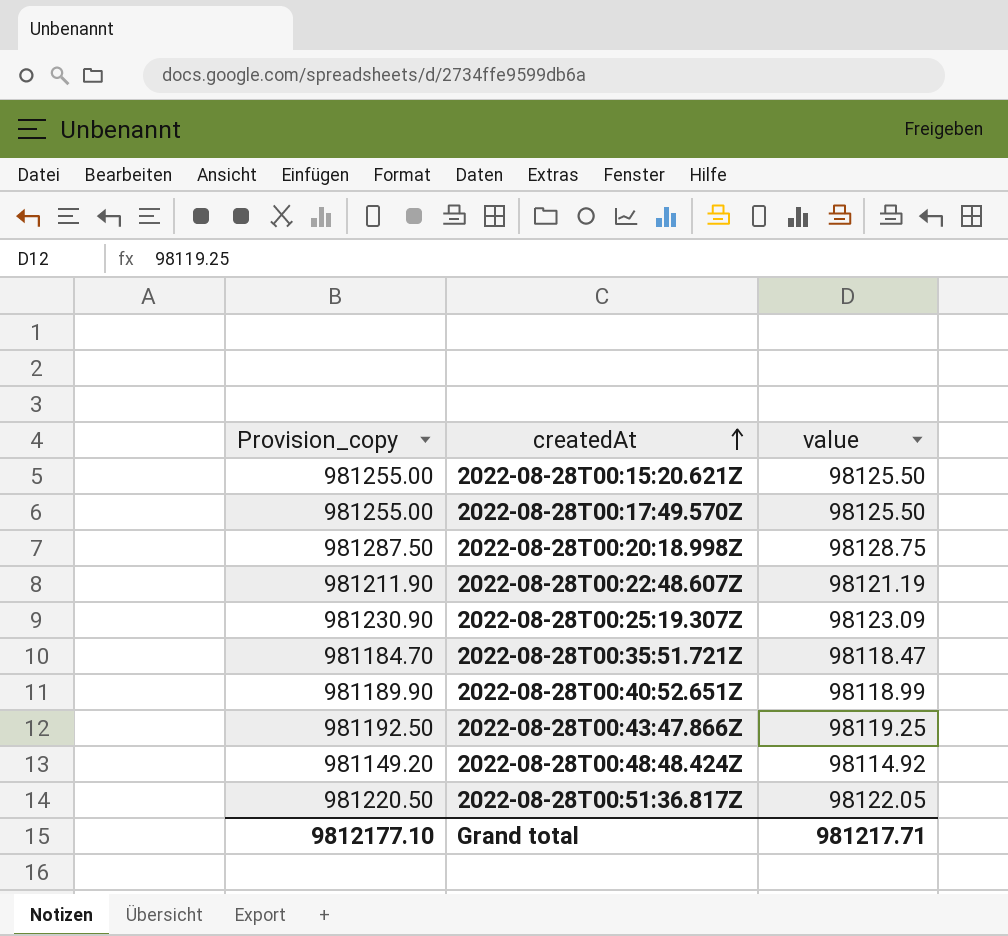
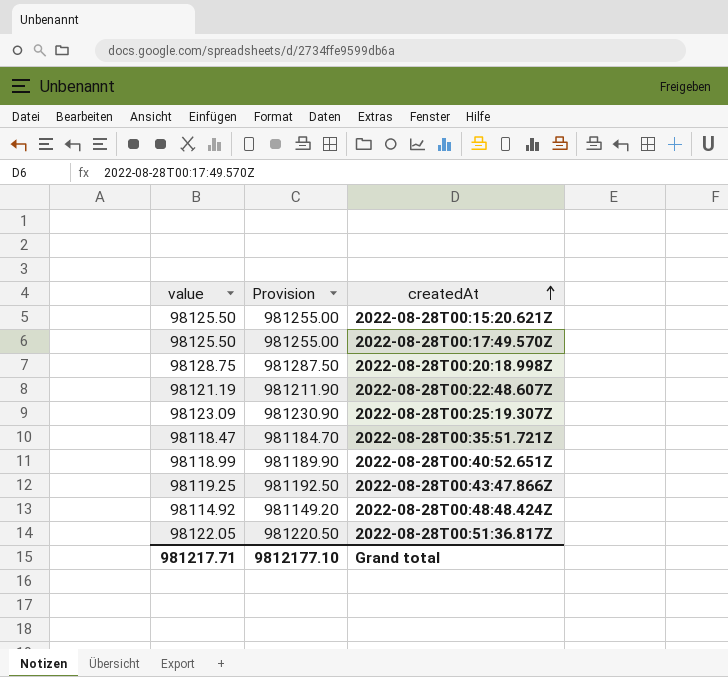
column value | position: 3 -> 1
column name: Provision_copy -> Provision

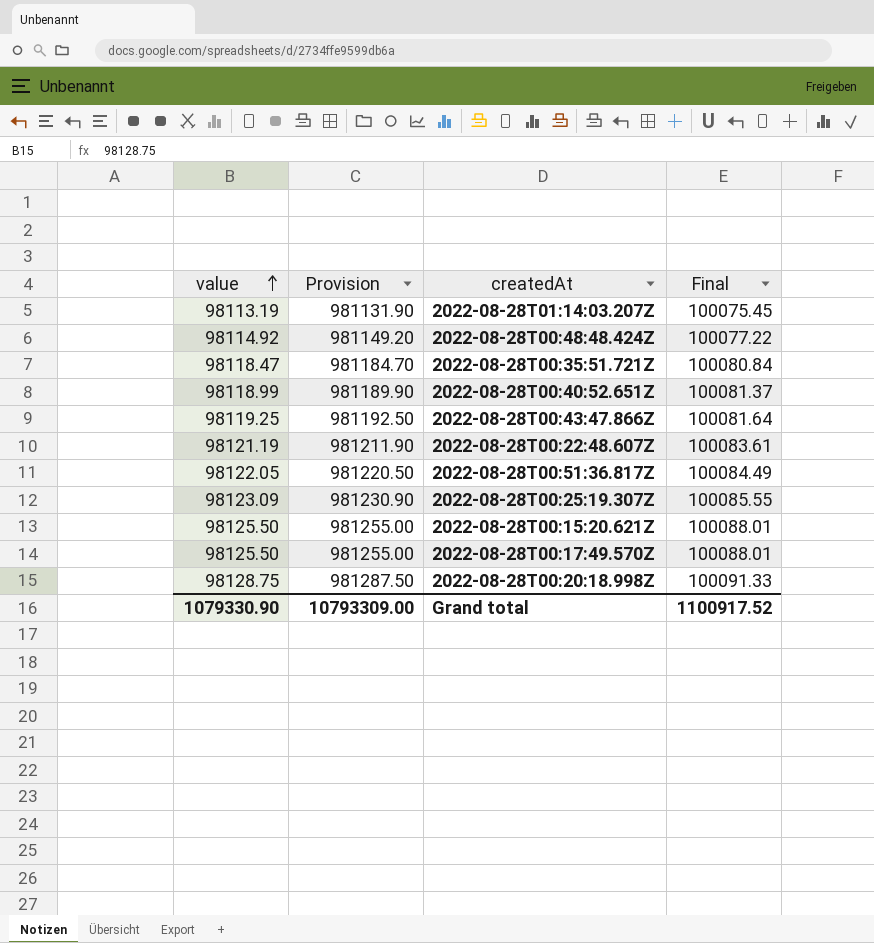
row order: createdAt ascending -> value ascending
column Final | formula: none -> [value] * 1.02
row 2022-08-28T01:14:03.207Z: none -> 98113.19 | 981131.90 | 100075.45
Grand total | value: 981217.71 -> 1079330.90
Grand total | Provision: 9812177.10 -> 10793309.00

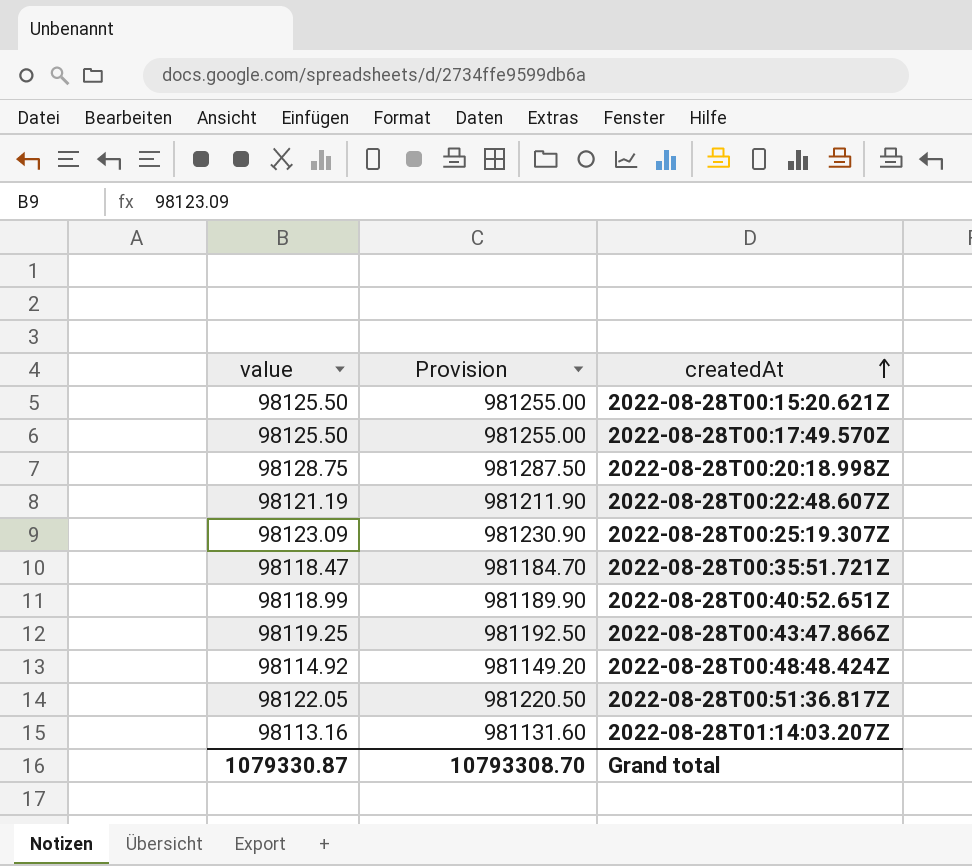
row order: value ascending -> createdAt ascending
column Final | formula: [value] * 1.02 -> none
2022-08-28T01:14:03.207Z | value: 98113.19 -> 98113.16
2022-08-28T01:14:03.207Z | Provision: 981131.90 -> 981131.60
Grand total | value: 1079330.90 -> 1079330.87
Grand total | Provision: 10793309.00 -> 10793308.70

